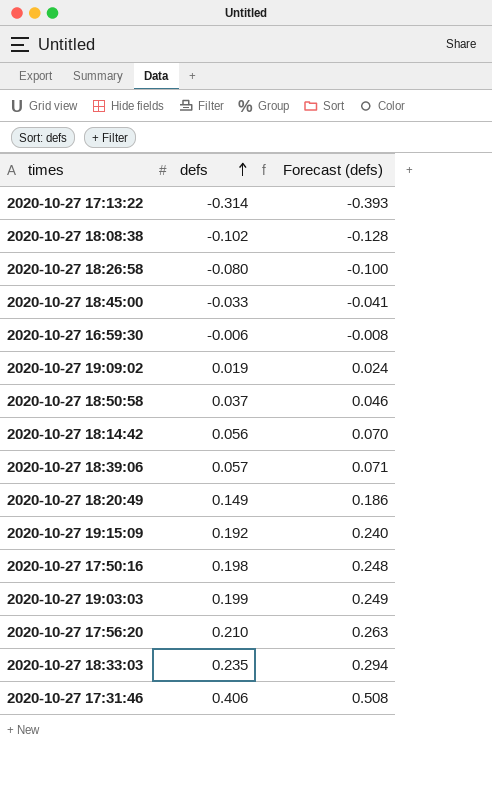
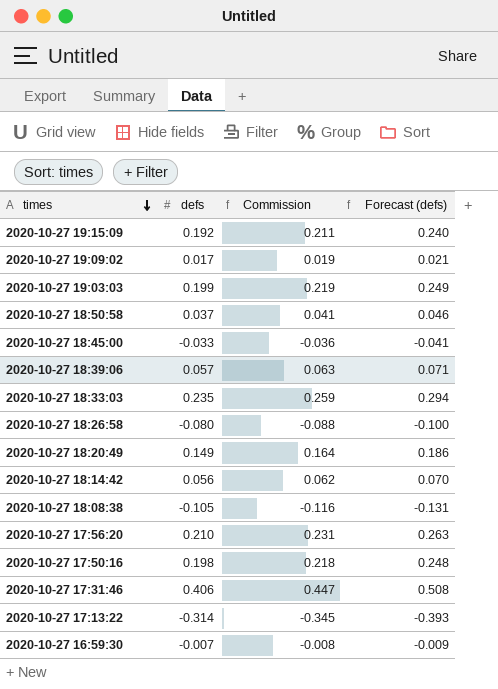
row order: defs ascending -> times descending
column Commission | formula: none -> [defs] * 1.1
2020-10-27 19:09:02 | defs: 0.019 -> 0.017
2020-10-27 19:09:02 | Forecast (defs): 0.024 -> 0.021
2020-10-27 18:08:38 | defs: -0.102 -> -0.105
2020-10-27 18:08:38 | Forecast (defs): -0.128 -> -0.131
2020-10-27 16:59:30 | defs: -0.006 -> -0.007
2020-10-27 16:59:30 | Forecast (defs): -0.008 -> -0.009

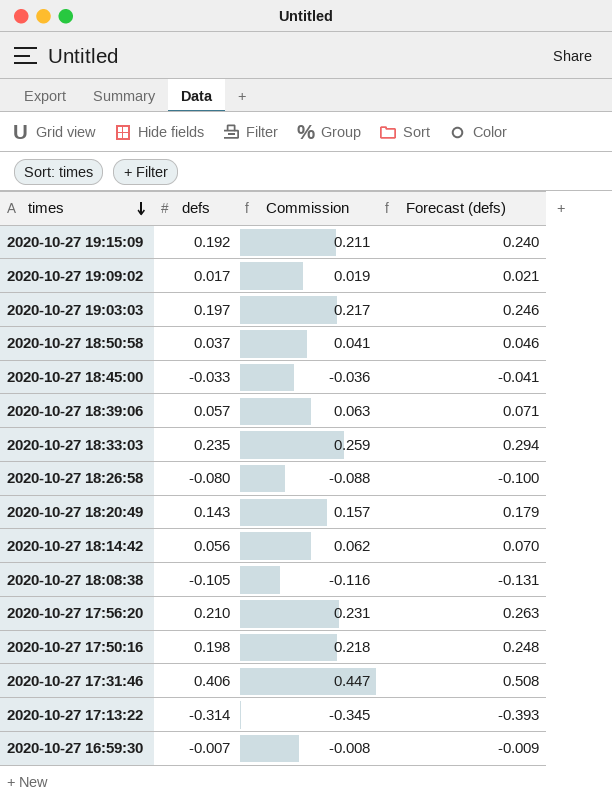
2020-10-27 19:03:03 | defs: 0.199 -> 0.197
2020-10-27 19:03:03 | Commission: 0.219 -> 0.217
2020-10-27 19:03:03 | Forecast (defs): 0.249 -> 0.246
2020-10-27 18:20:49 | defs: 0.149 -> 0.143
2020-10-27 18:20:49 | Commission: 0.164 -> 0.157
2020-10-27 18:20:49 | Forecast (defs): 0.186 -> 0.179

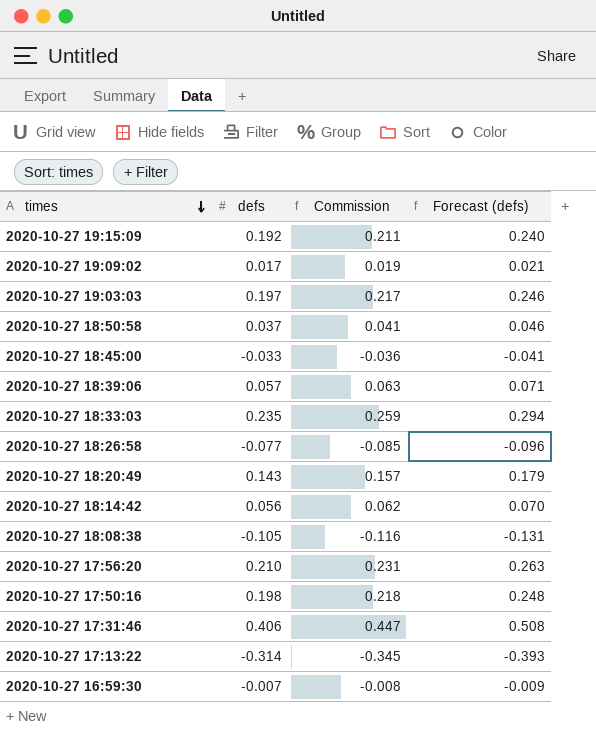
2020-10-27 18:26:58 | defs: -0.080 -> -0.077
2020-10-27 18:26:58 | Commission: -0.088 -> -0.085
2020-10-27 18:26:58 | Forecast (defs): -0.100 -> -0.096

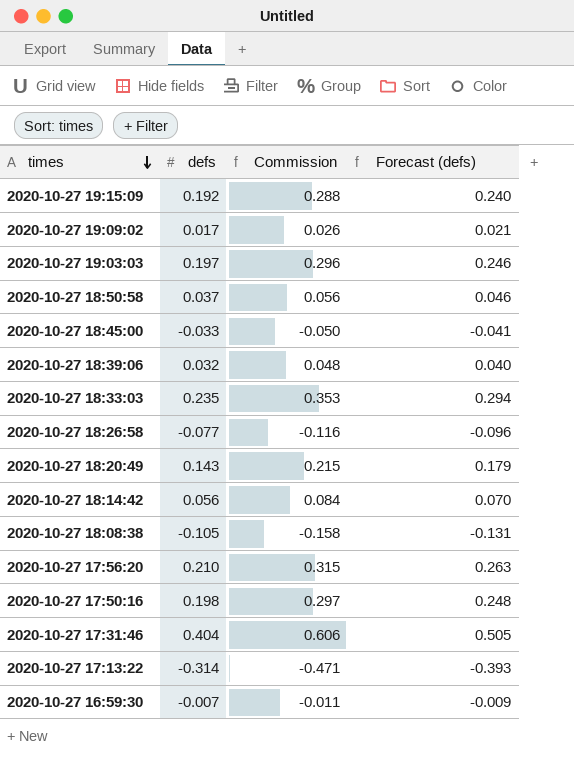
column Commission | formula: [defs] * 1.1 -> [defs] * 1.5
2020-10-27 18:39:06 | defs: 0.057 -> 0.032
2020-10-27 18:39:06 | Forecast (defs): 0.071 -> 0.040
2020-10-27 17:31:46 | defs: 0.406 -> 0.404
2020-10-27 17:31:46 | Forecast (defs): 0.508 -> 0.505

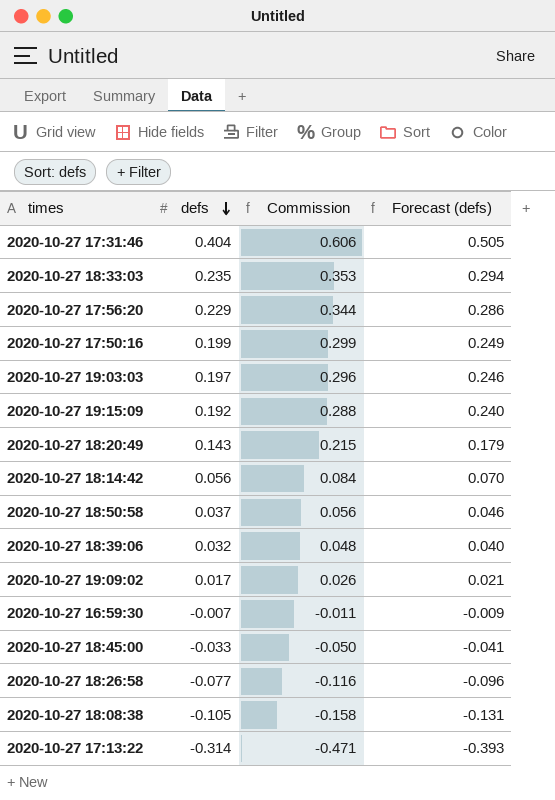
row order: times descending -> defs descending
2020-10-27 17:56:20 | defs: 0.210 -> 0.229
2020-10-27 17:56:20 | Commission: 0.315 -> 0.344
2020-10-27 17:56:20 | Forecast (defs): 0.263 -> 0.286
2020-10-27 17:50:16 | defs: 0.198 -> 0.199
2020-10-27 17:50:16 | Commission: 0.297 -> 0.299
2020-10-27 17:50:16 | Forecast (defs): 0.248 -> 0.249

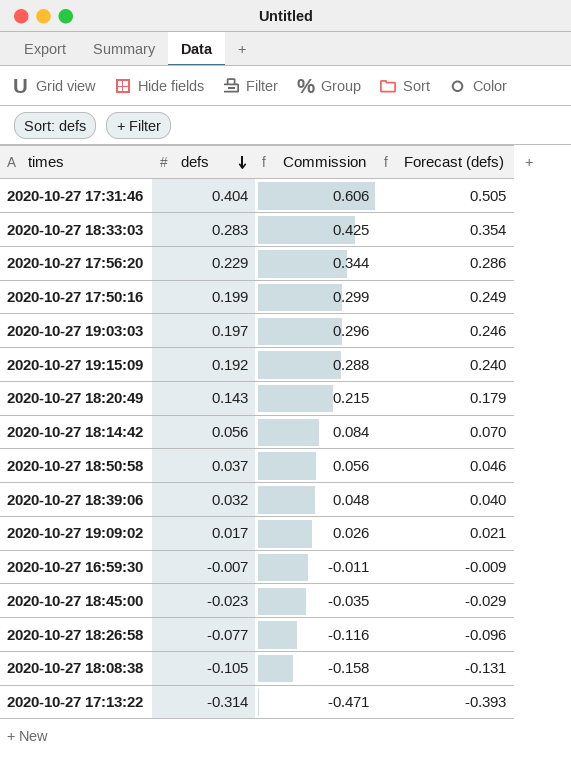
2020-10-27 18:33:03 | defs: 0.235 -> 0.283
2020-10-27 18:33:03 | Commission: 0.353 -> 0.425
2020-10-27 18:33:03 | Forecast (defs): 0.294 -> 0.354
2020-10-27 18:45:00 | defs: -0.033 -> -0.023
2020-10-27 18:45:00 | Commission: -0.050 -> -0.035
2020-10-27 18:45:00 | Forecast (defs): -0.041 -> -0.029

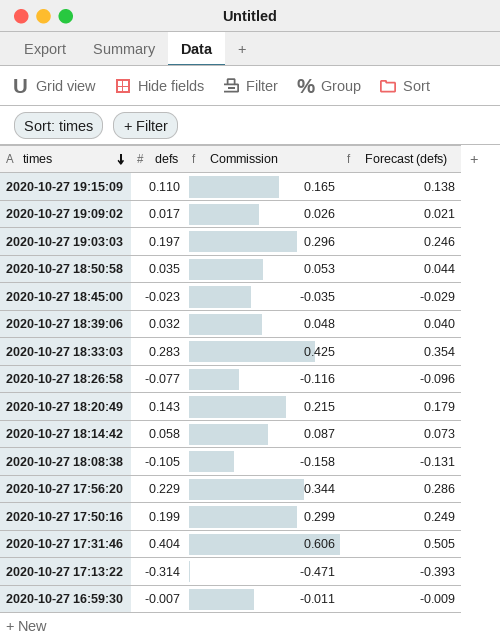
row order: defs descending -> times descending
2020-10-27 19:15:09 | defs: 0.192 -> 0.110
2020-10-27 19:15:09 | Commission: 0.288 -> 0.165
2020-10-27 19:15:09 | Forecast (defs): 0.240 -> 0.138
2020-10-27 18:50:58 | defs: 0.037 -> 0.035
2020-10-27 18:50:58 | Commission: 0.056 -> 0.053
2020-10-27 18:50:58 | Forecast (defs): 0.046 -> 0.044
2020-10-27 18:14:42 | defs: 0.056 -> 0.058
2020-10-27 18:14:42 | Commission: 0.084 -> 0.087
2020-10-27 18:14:42 | Forecast (defs): 0.070 -> 0.073

